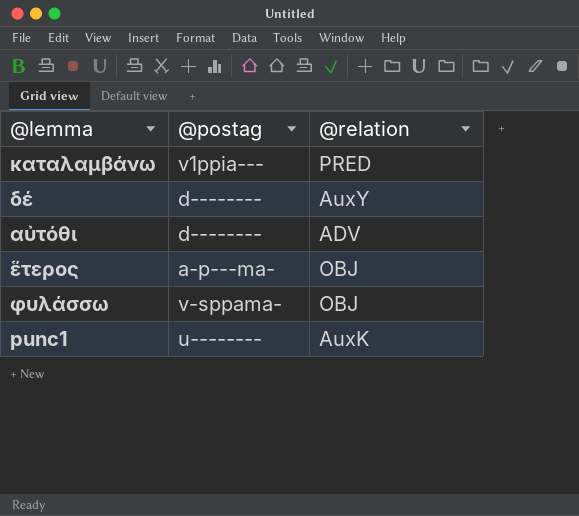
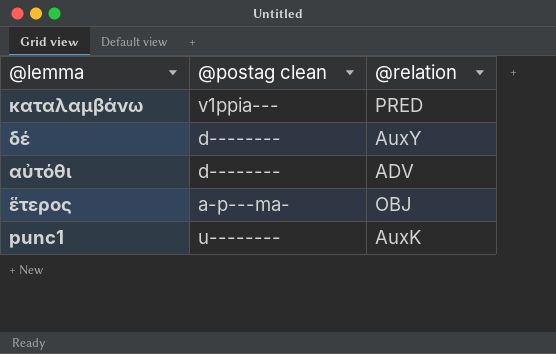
column name: @postag -> @postag clean
row φυλάσσω: v-sppama- | OBJ -> none

